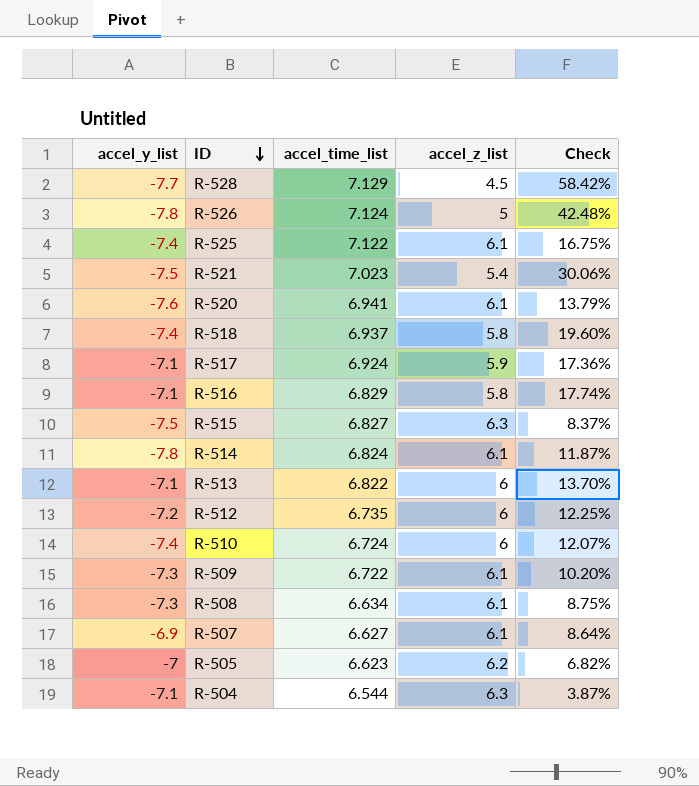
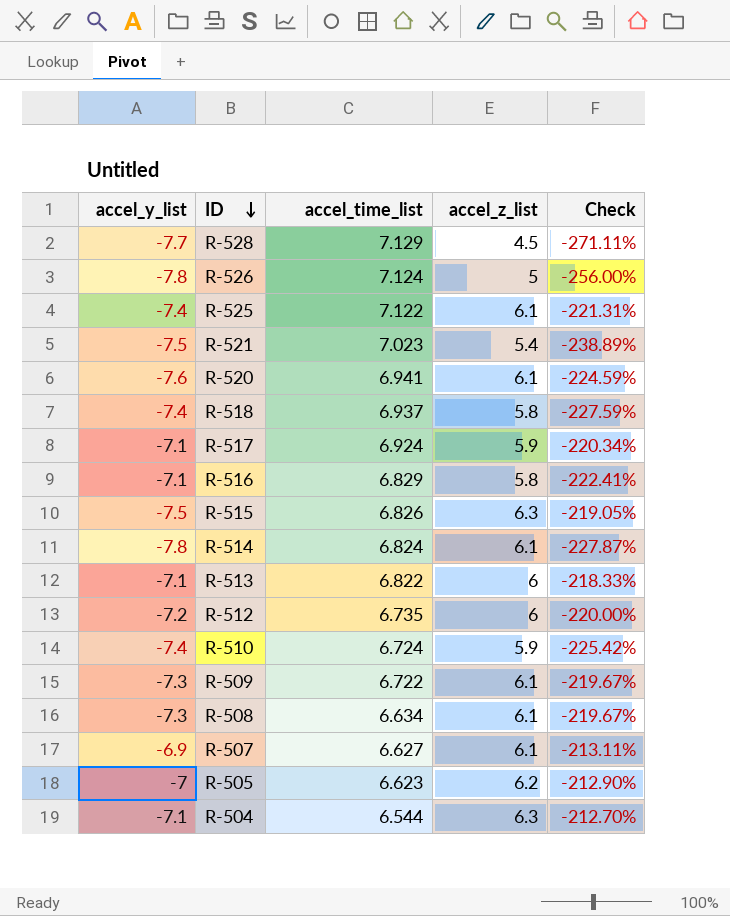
column Check | formula: ([accel_time_list] - [accel_z_list]) / [accel_z_list] -> ([accel_y_list] - [accel_z_list]) / [accel_z_list]
R-515 | accel_time_list: 6.827 -> 6.826
R-510 | accel_z_list: 6 -> 5.9

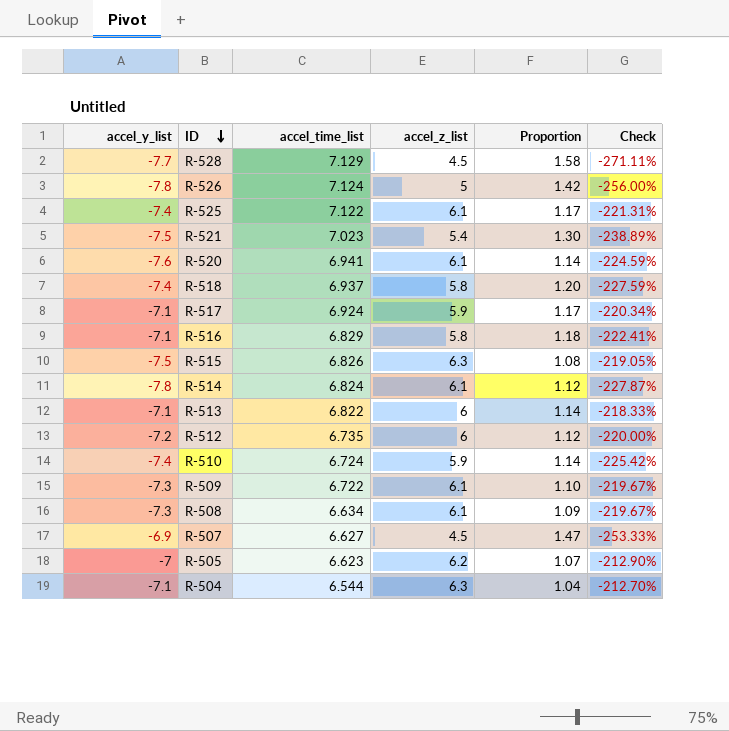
column Proportion | formula: none -> [accel_time_list] / [accel_z_list]
R-507 | accel_z_list: 6.1 -> 4.5
R-507 | Check: -213.11% -> -253.33%

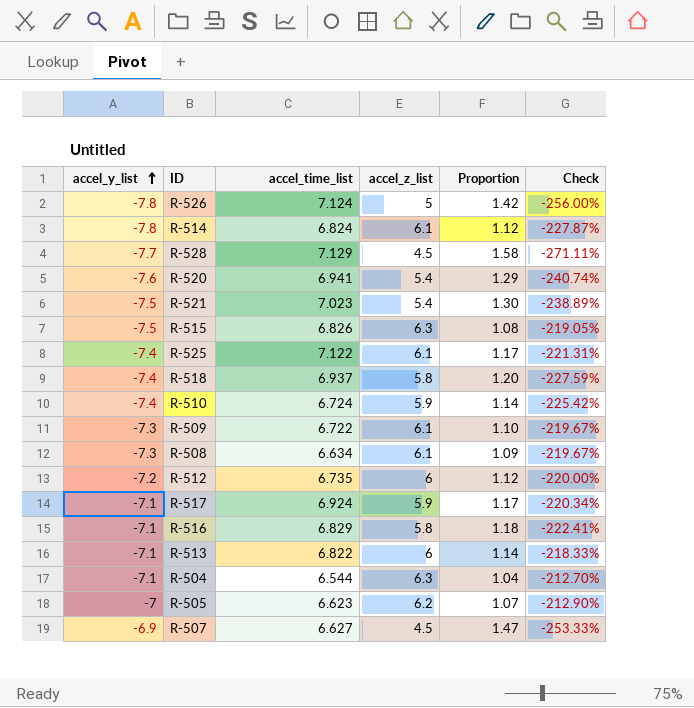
row order: ID descending -> accel_y_list ascending
R-520 | accel_z_list: 6.1 -> 5.4
R-520 | Proportion: 1.14 -> 1.29
R-520 | Check: -224.59% -> -240.74%

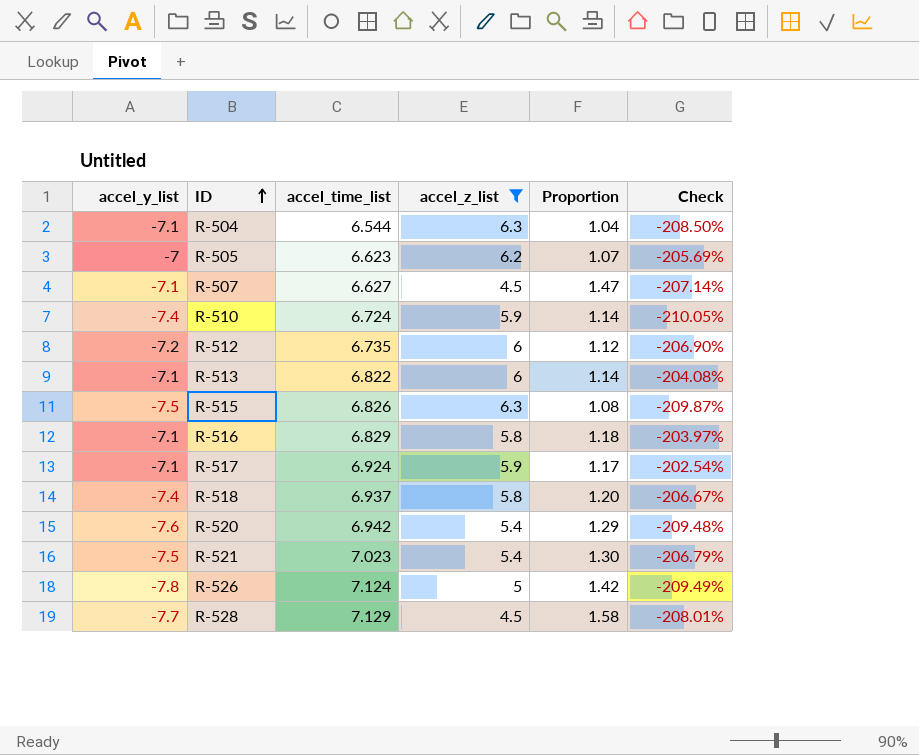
filter: none -> accel_z_list != 6.1
row order: accel_y_list ascending -> ID ascending
column Check | formula: ([accel_y_list] - [accel_z_list]) / [accel_z_list] -> ([accel_y_list] - [accel_time_list]) / [accel_time_list]
R-507 | accel_y_list: -6.9 -> -7.1
R-520 | accel_time_list: 6.941 -> 6.942

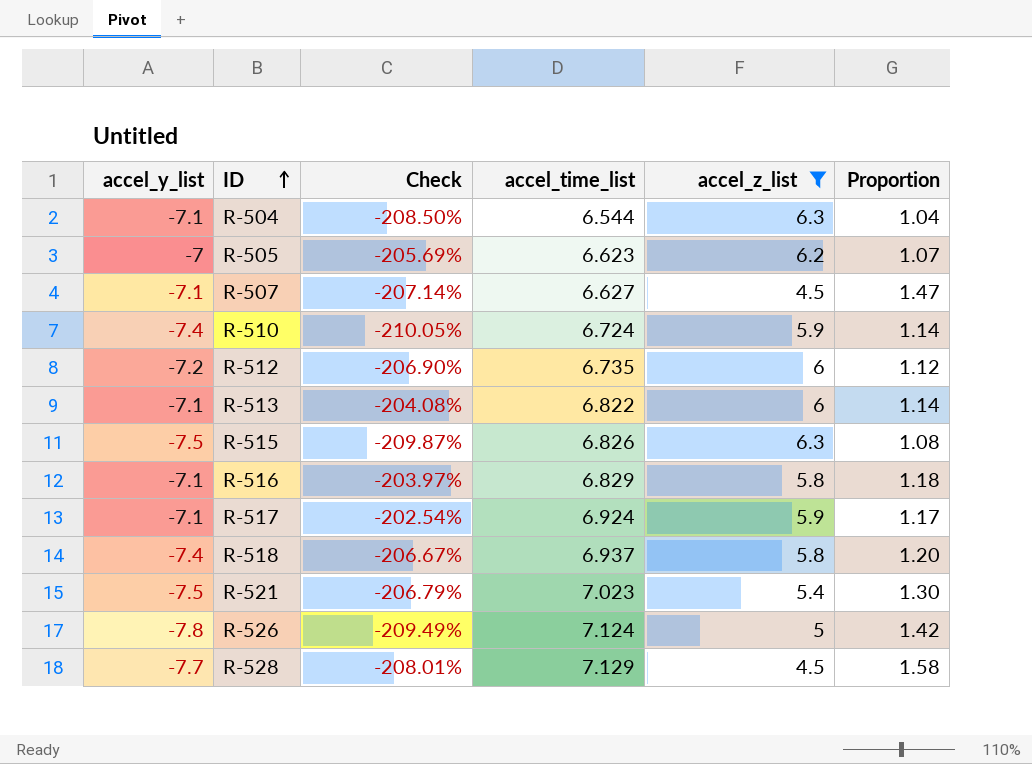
column Check | position: 6 -> 3
row R-520: -7.6 | 6.942 | 5.4 | 1.29 | -209.48% -> none

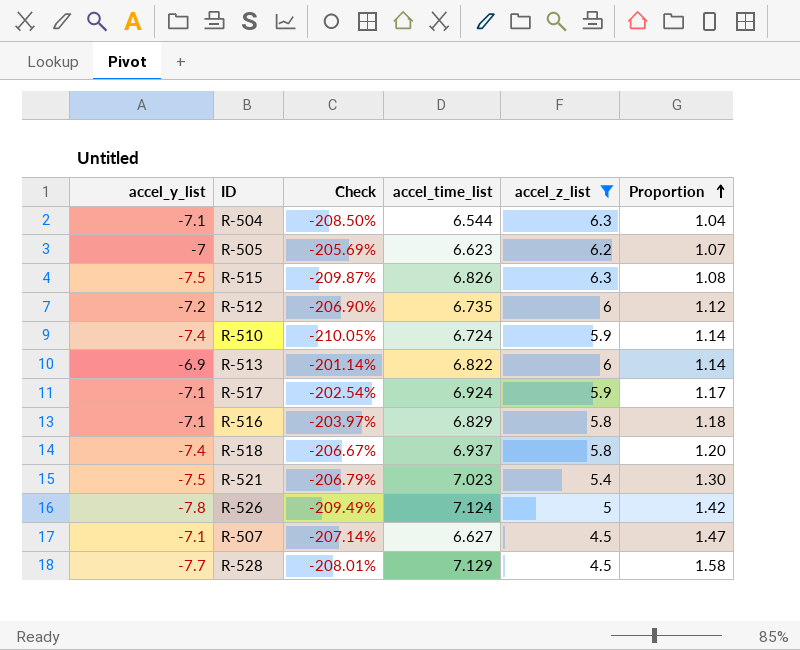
row order: ID ascending -> Proportion ascending
R-513 | accel_y_list: -7.1 -> -6.9
R-513 | Check: -204.08% -> -201.14%

